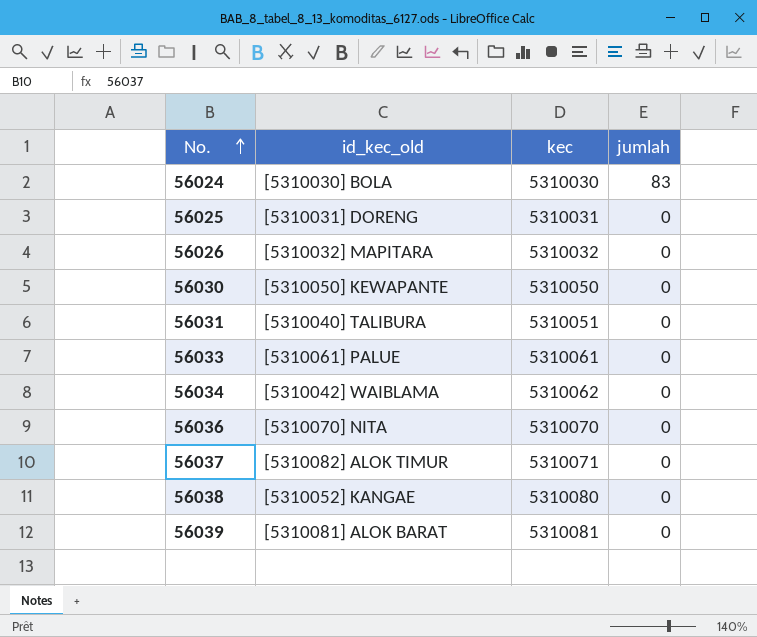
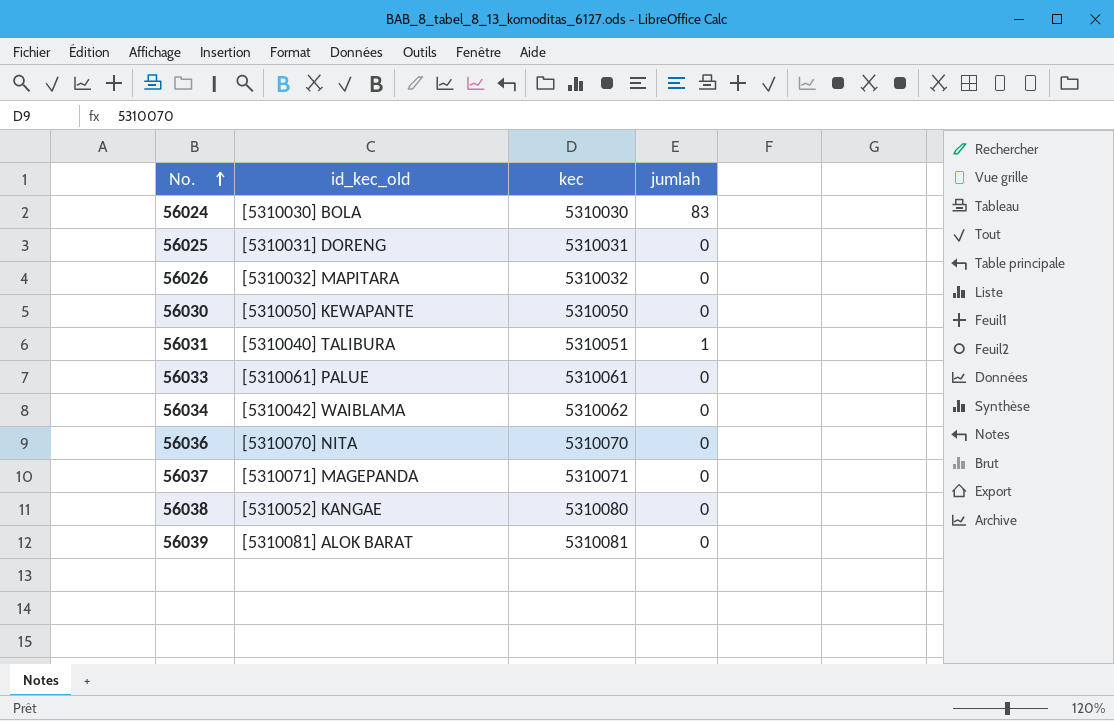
56031 | jumlah: 0 -> 1
56037 | id_kec_old: [5310082] ALOK TIMUR -> [5310071] MAGEPANDA

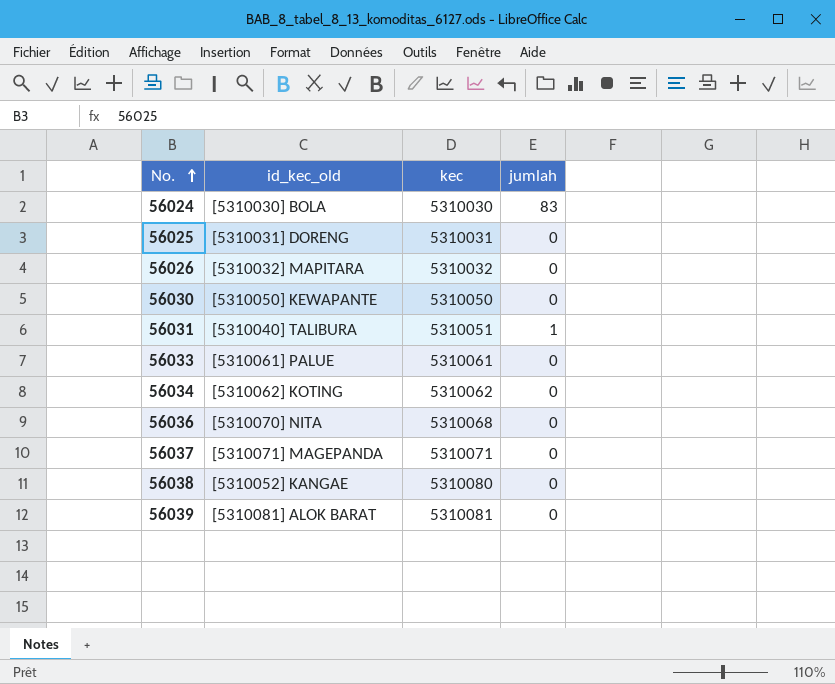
56034 | id_kec_old: [5310042] WAIBLAMA -> [5310062] KOTING
56036 | kec: 5310070 -> 5310068

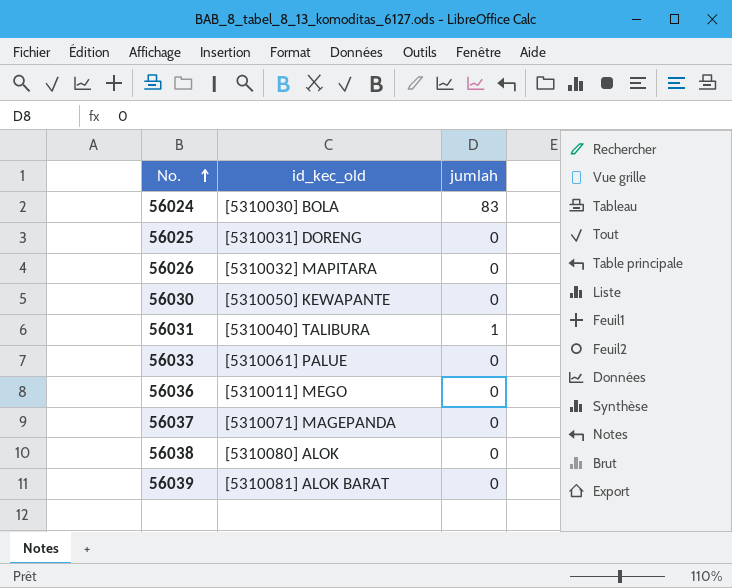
column kec | position: 3 -> none
row 56034: [5310062] KOTING | 5310062 | 0 -> none
56036 | id_kec_old: [5310070] NITA -> [5310011] MEGO
56038 | id_kec_old: [5310052] KANGAE -> [5310080] ALOK

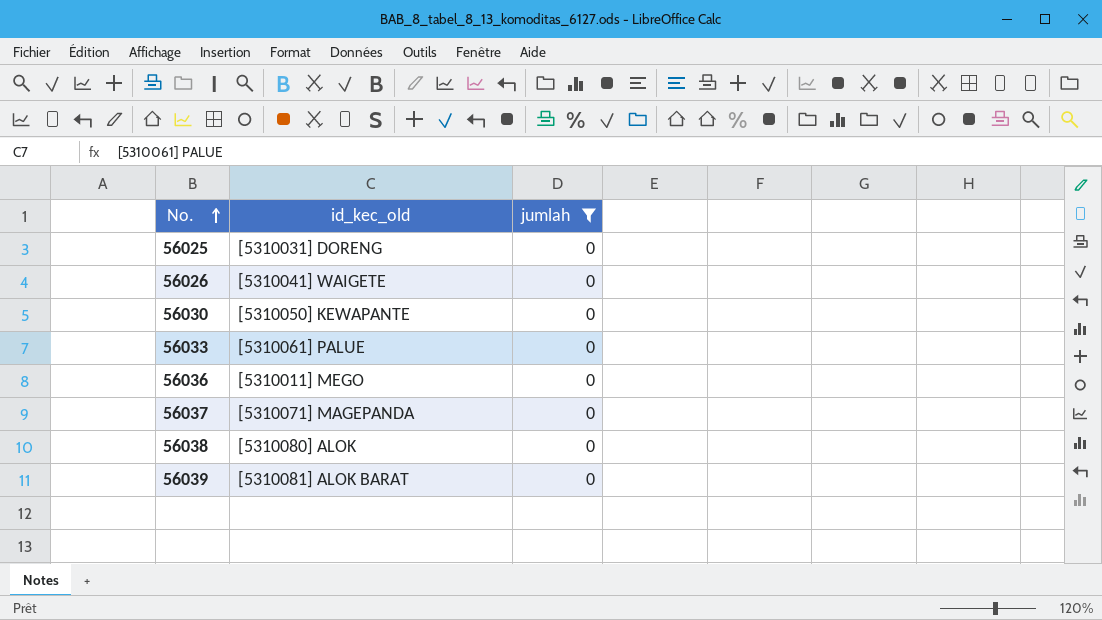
filter: none -> jumlah = 0
56026 | id_kec_old: [5310032] MAPITARA -> [5310041] WAIGETE

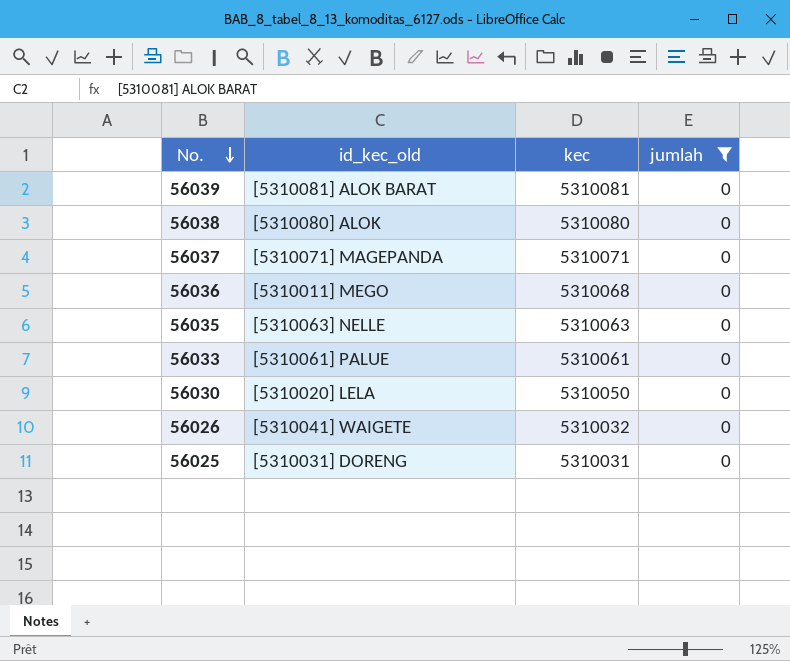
row order: No. ascending -> No. descending
column kec | position: none -> 3
row 56035: none -> [5310063] NELLE | 5310063 | 0
56030 | id_kec_old: [5310050] KEWAPANTE -> [5310020] LELA

